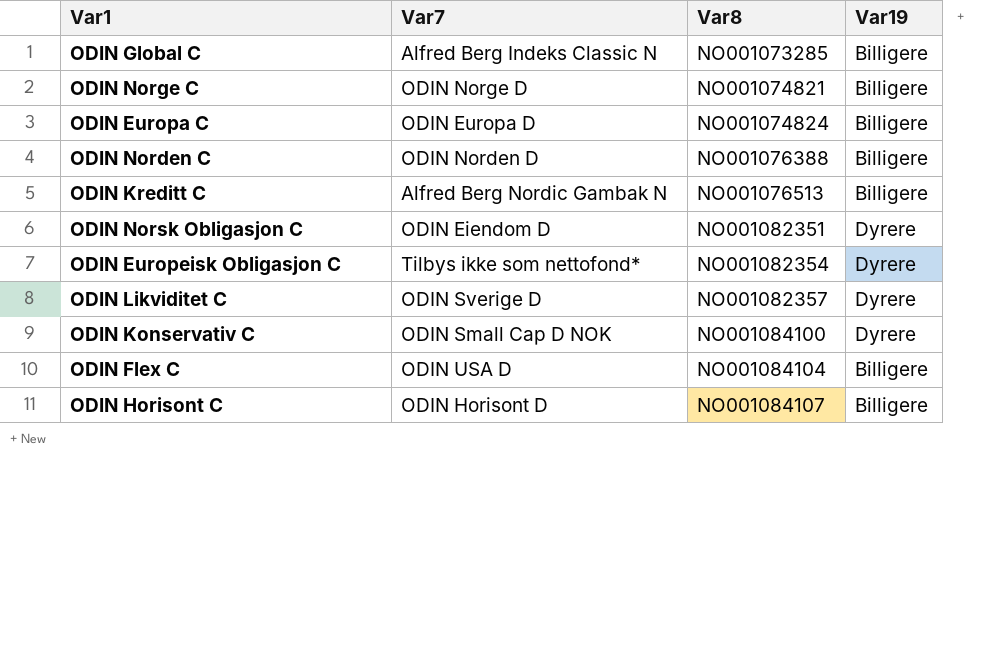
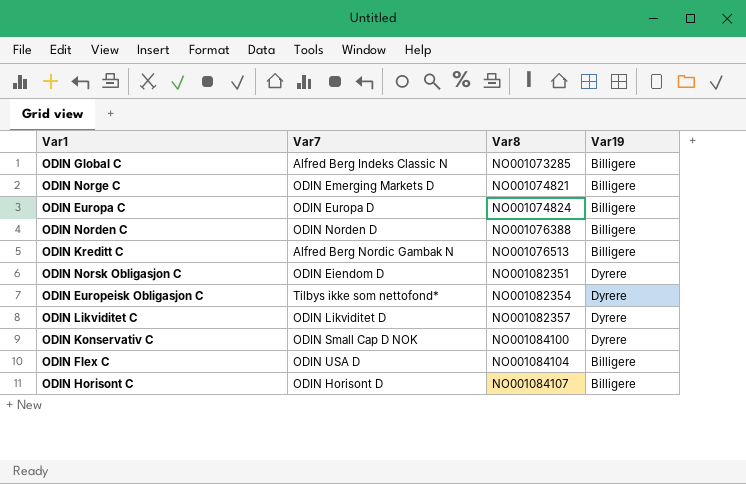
ODIN Norge C | Var7: ODIN Norge D -> ODIN Emerging Markets D
ODIN Likviditet C | Var7: ODIN Sverige D -> ODIN Likviditet D

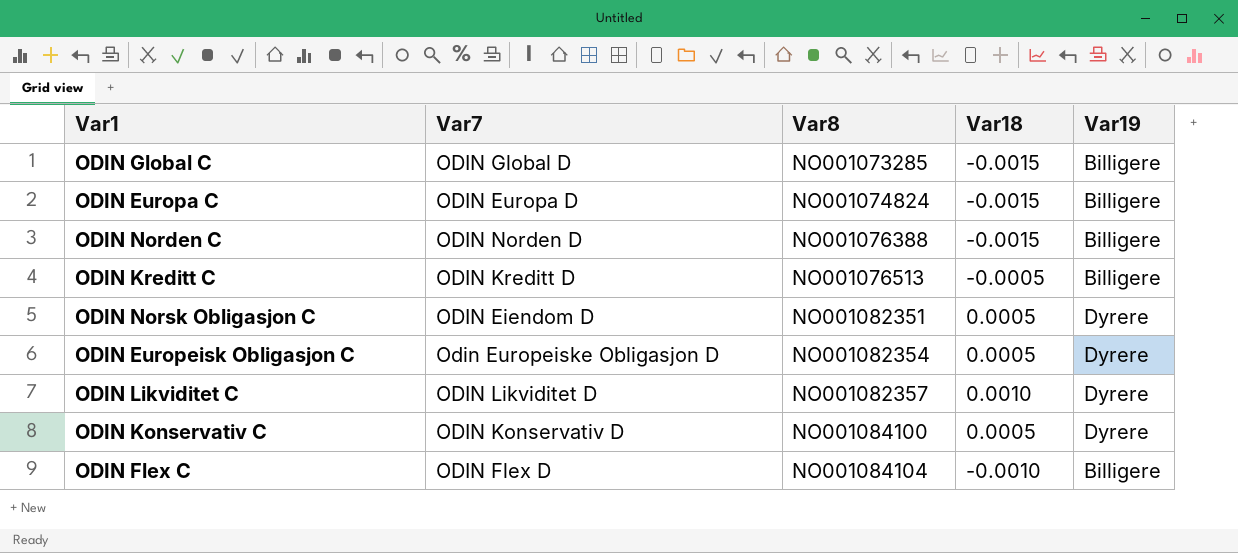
column Var18 | position: none -> 4
row ODIN Norge C: ODIN Emerging Markets D | NO001074821 | Billigere -> none
row ODIN Horisont C: ODIN Horisont D | NO001084107 | Billigere -> none
ODIN Global C | Var7: Alfred Berg Indeks Classic N -> ODIN Global D
ODIN Kreditt C | Var7: Alfred Berg Nordic Gambak N -> ODIN Kreditt D
ODIN Europeisk Obligasjon C | Var7: Tilbys ikke som nettofond* -> Odin Europeiske Obligasjon D
ODIN Konservativ C | Var7: ODIN Small Cap D NOK -> ODIN Konservativ D
ODIN Flex C | Var7: ODIN USA D -> ODIN Flex D

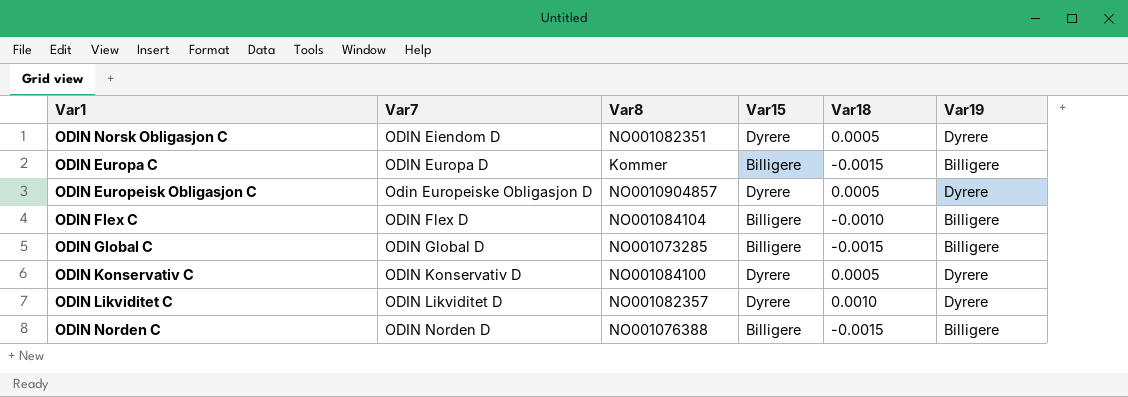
row order: Var8 ascending -> Var7 ascending
column Var15 | position: none -> 4
row ODIN Kreditt C: ODIN Kreditt D | NO001076513 | -0.0005 | Billigere -> none
ODIN Europa C | Var8: NO001074824 -> Kommer
ODIN Europeisk Obligasjon C | Var8: NO001082354 -> NO0010904857

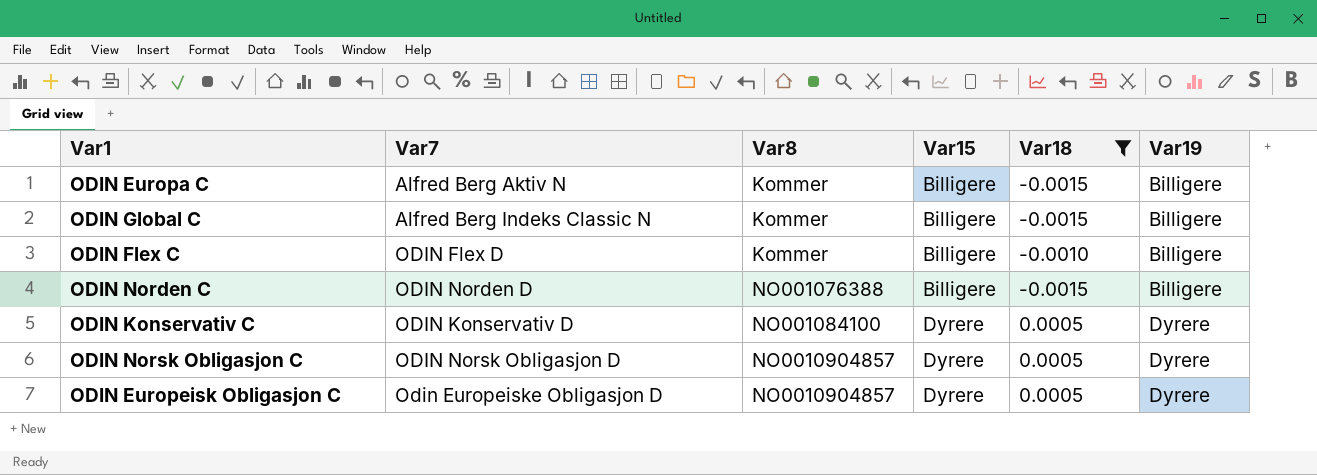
filter: none -> Var18 != 0.0010
row order: Var7 ascending -> Var8 ascending
ODIN Europa C | Var7: ODIN Europa D -> Alfred Berg Aktiv N
ODIN Global C | Var7: ODIN Global D -> Alfred Berg Indeks Classic N
ODIN Global C | Var8: NO001073285 -> Kommer
ODIN Flex C | Var8: NO001084104 -> Kommer
ODIN Norsk Obligasjon C | Var7: ODIN Eiendom D -> ODIN Norsk Obligasjon D
ODIN Norsk Obligasjon C | Var8: NO001082351 -> NO0010904857

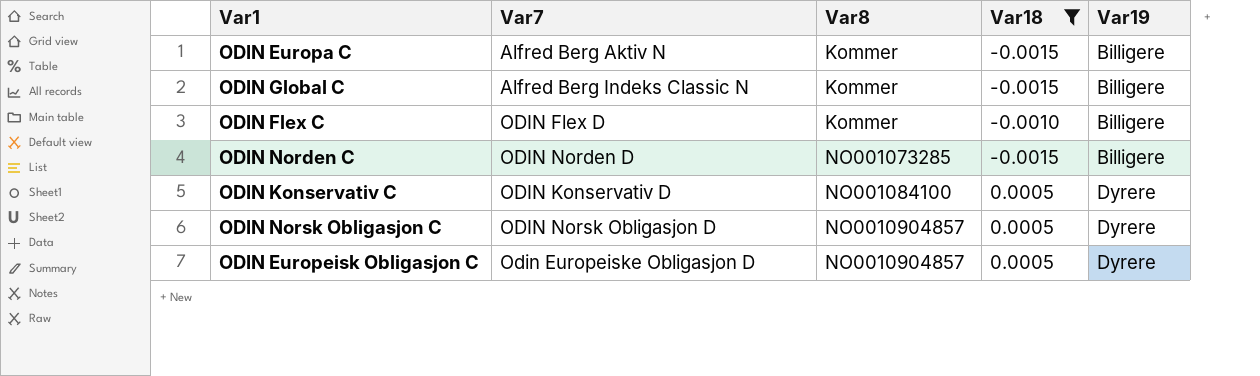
column Var15 | position: 4 -> none
ODIN Norden C | Var8: NO001076388 -> NO001073285

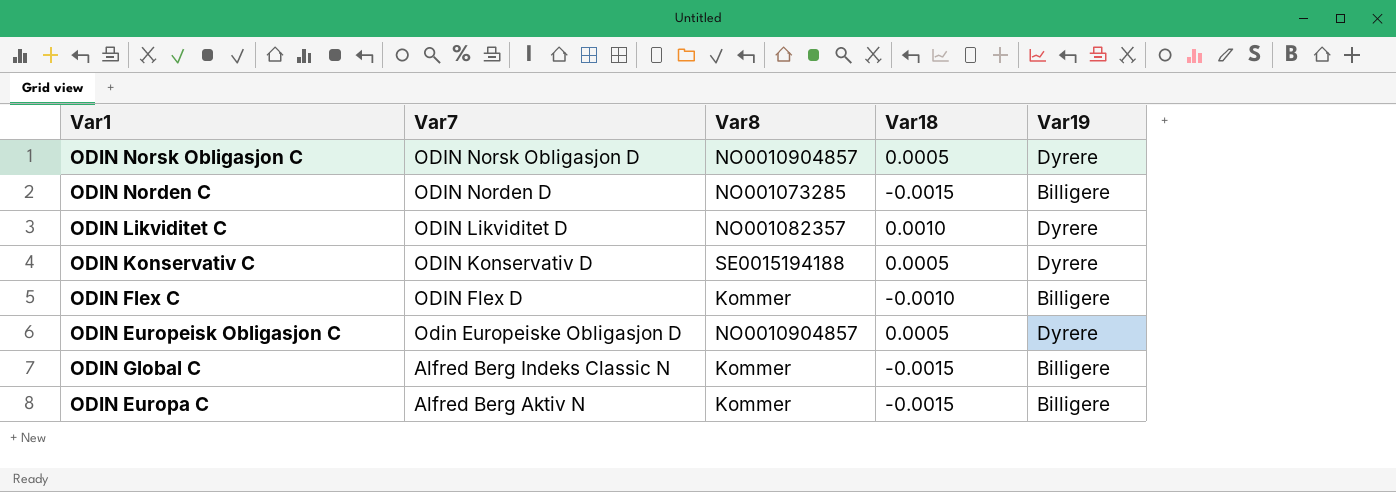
filter: Var18 != 0.0010 -> none
row order: Var8 ascending -> Var7 descending
ODIN Konservativ C | Var8: NO001084100 -> SE0015194188

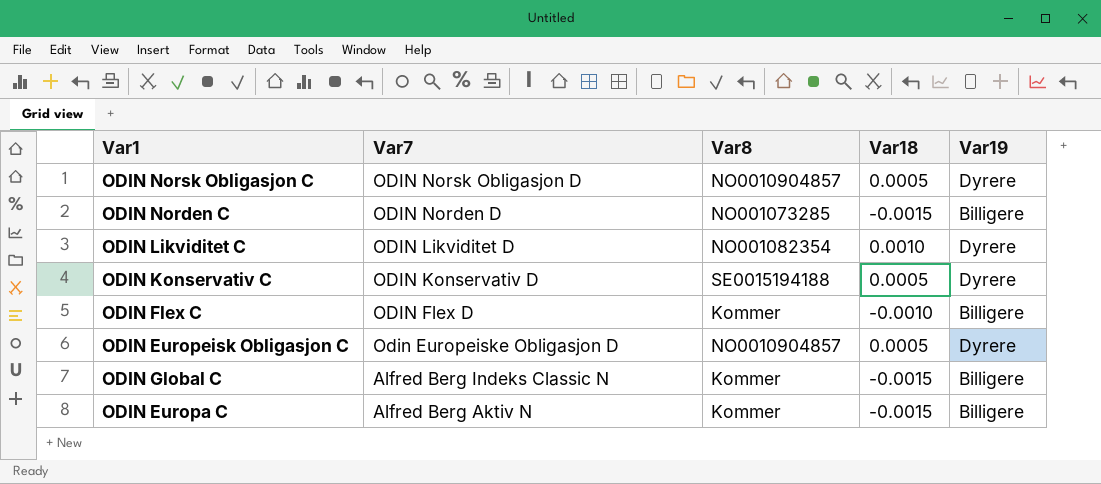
ODIN Likviditet C | Var8: NO001082357 -> NO001082354

